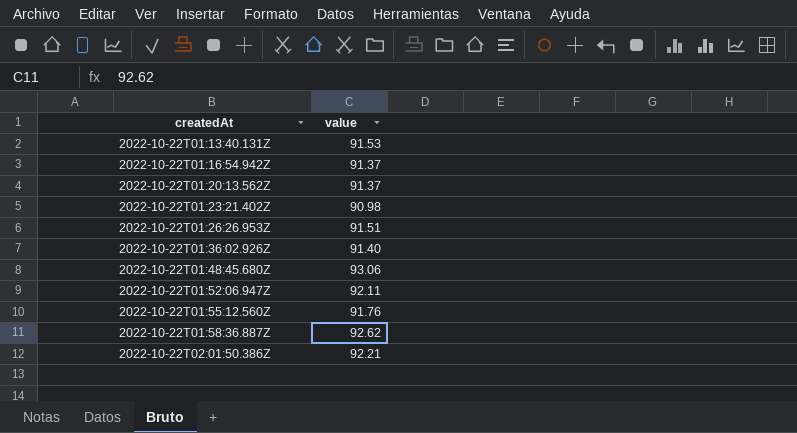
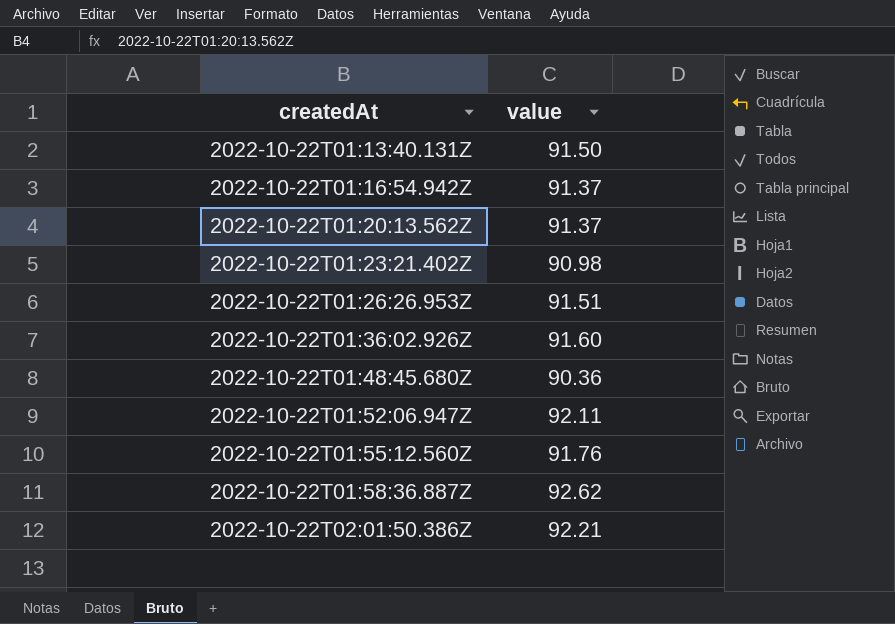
2022-10-22T01:13:40.131Z | value: 91.53 -> 91.50
2022-10-22T01:36:02.926Z | value: 91.40 -> 91.60
2022-10-22T01:48:45.680Z | value: 93.06 -> 90.36

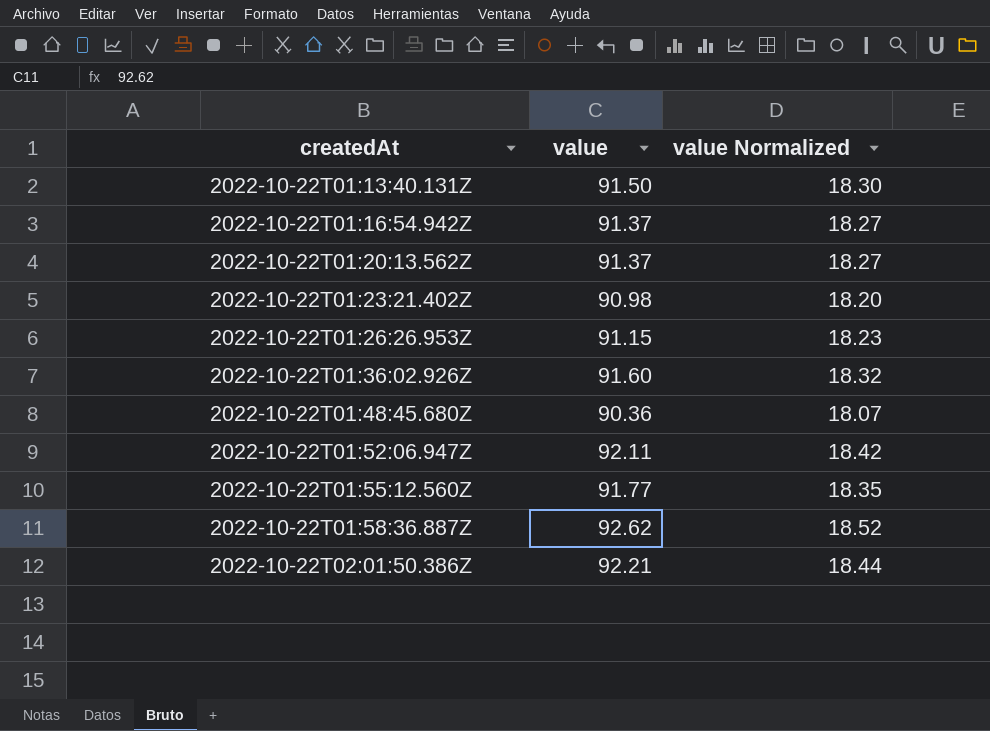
column value Normalized | formula: none -> [value] * 0.2
2022-10-22T01:26:26.953Z | value: 91.51 -> 91.15
2022-10-22T01:55:12.560Z | value: 91.76 -> 91.77

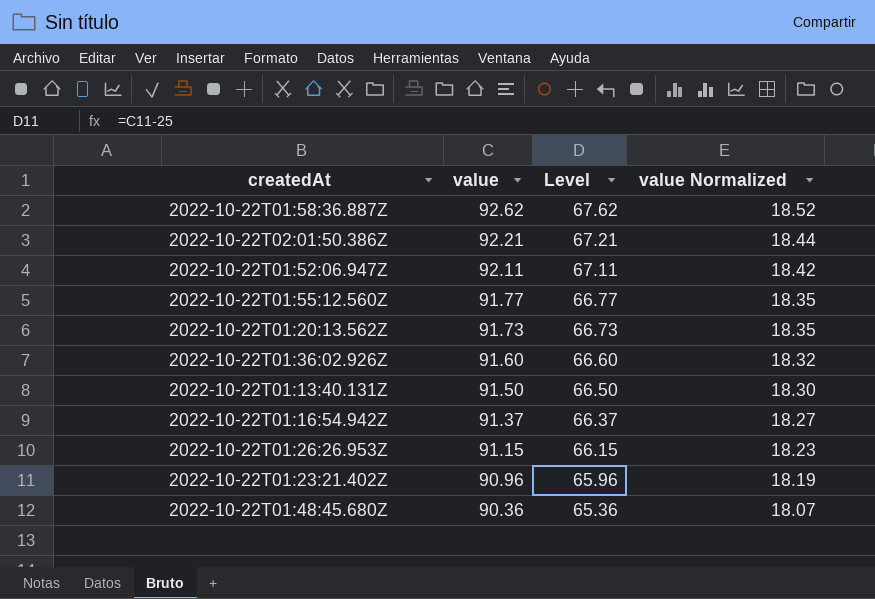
row order: createdAt ascending -> value descending
column Level | formula: none -> [value] - 25
2022-10-22T01:20:13.562Z | value: 91.37 -> 91.73
2022-10-22T01:20:13.562Z | value Normalized: 18.27 -> 18.35
2022-10-22T01:23:21.402Z | value: 90.98 -> 90.96
2022-10-22T01:23:21.402Z | value Normalized: 18.20 -> 18.19

